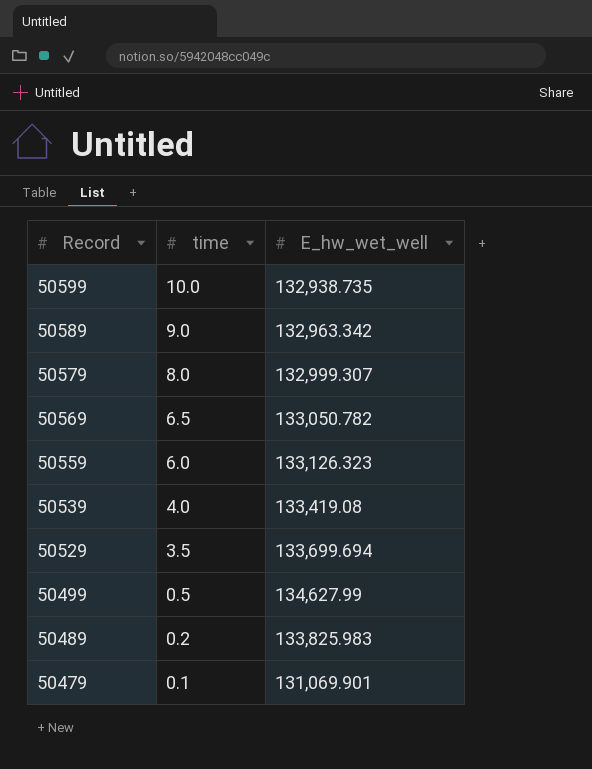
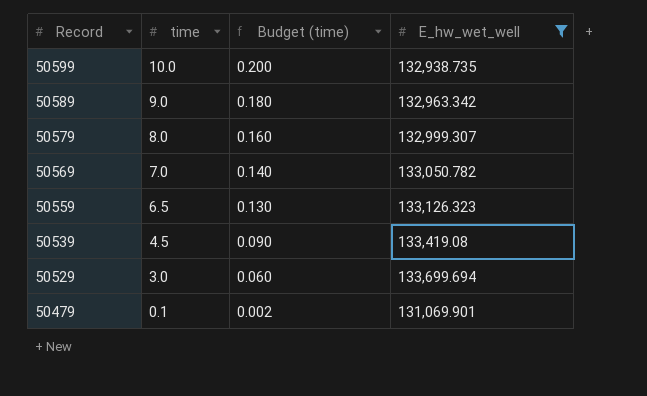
filter: none -> E_hw_wet_well <= 133,699.694
column Budget (time) | formula: none -> [time] * 0.02
50569 | time: 6.5 -> 7.0
50559 | time: 6.0 -> 6.5
50539 | time: 4.0 -> 4.5
50529 | time: 3.5 -> 3.0

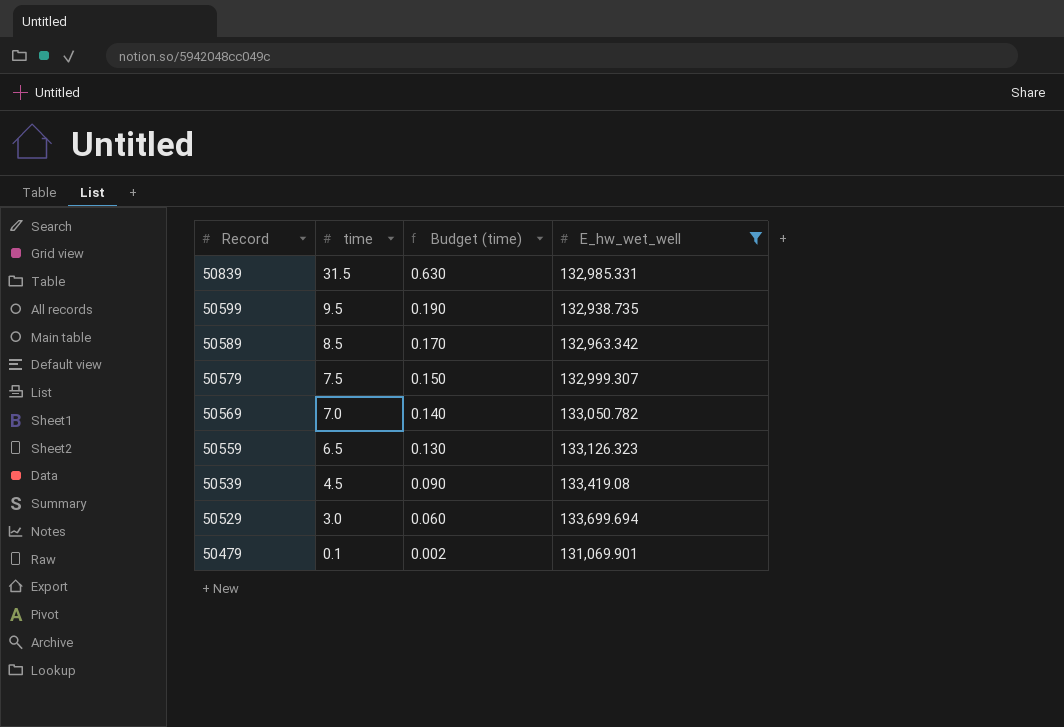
row 50839: none -> 31.5 | 0.630 | 132,985.331
50599 | time: 10.0 -> 9.5
50599 | Budget (time): 0.200 -> 0.190
50589 | time: 9.0 -> 8.5
50589 | Budget (time): 0.180 -> 0.170
50579 | time: 8.0 -> 7.5
50579 | Budget (time): 0.160 -> 0.150

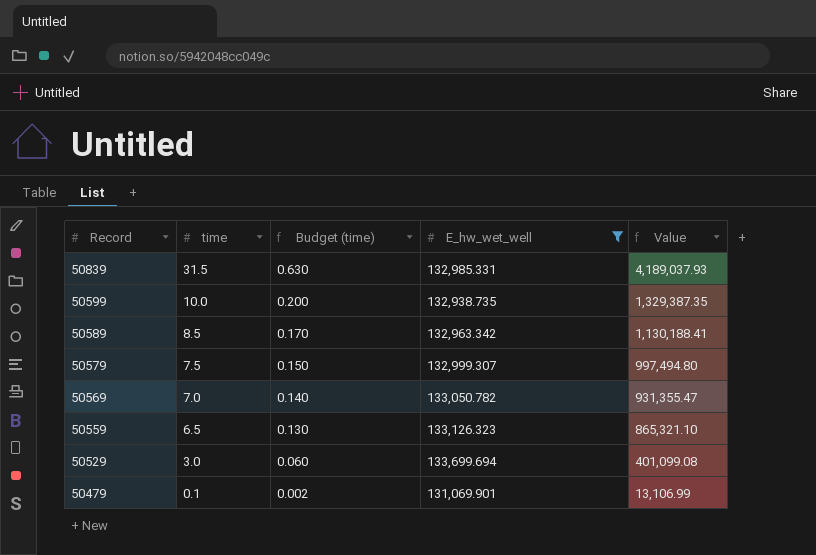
column Value | formula: none -> [time] * [E_hw_wet_well]
row 50539: 4.5 | 0.090 | 133,419.08 -> none
50599 | time: 9.5 -> 10.0
50599 | Budget (time): 0.190 -> 0.200

